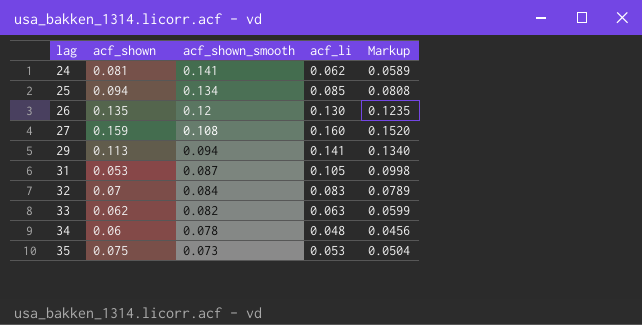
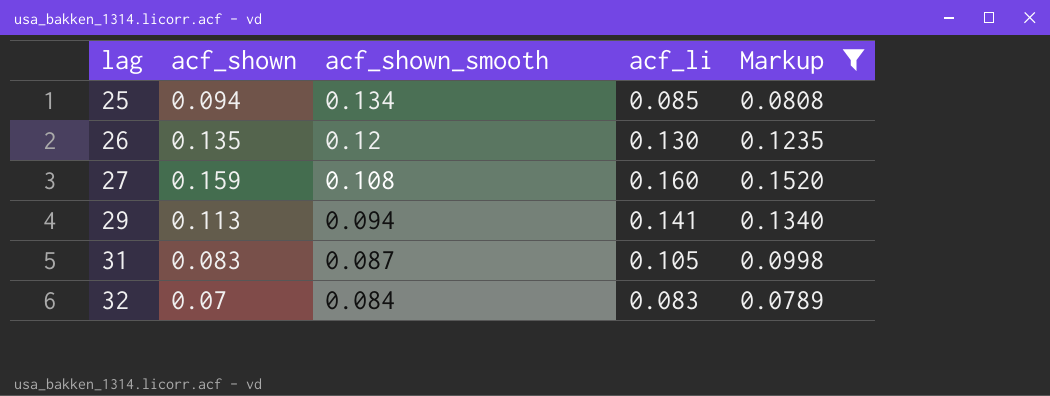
filter: none -> Markup >= 0.0789
31 | acf_shown: 0.053 -> 0.083

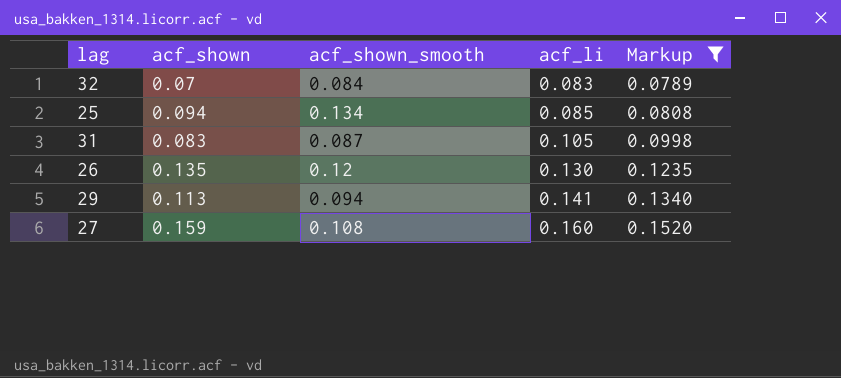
row order: lag ascending -> acf_li ascending

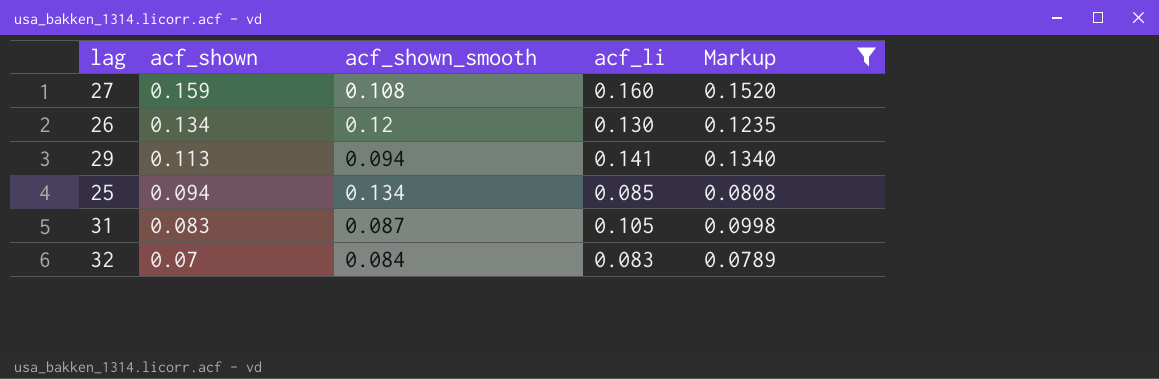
row order: acf_li ascending -> acf_shown descending
26 | acf_shown: 0.135 -> 0.134

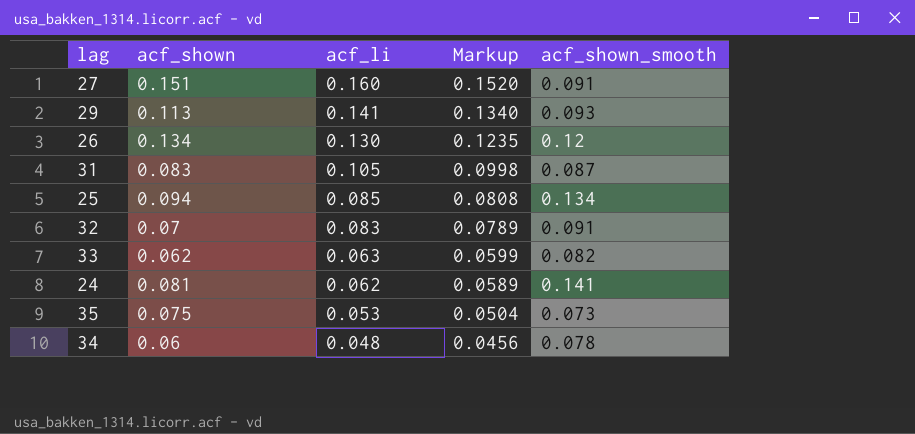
filter: Markup >= 0.0789 -> none
row order: acf_shown descending -> acf_li descending
column acf_shown_smooth | position: 3 -> 5
27 | acf_shown: 0.159 -> 0.151
27 | acf_shown_smooth: 0.108 -> 0.091
29 | acf_shown_smooth: 0.094 -> 0.093
32 | acf_shown_smooth: 0.084 -> 0.091

